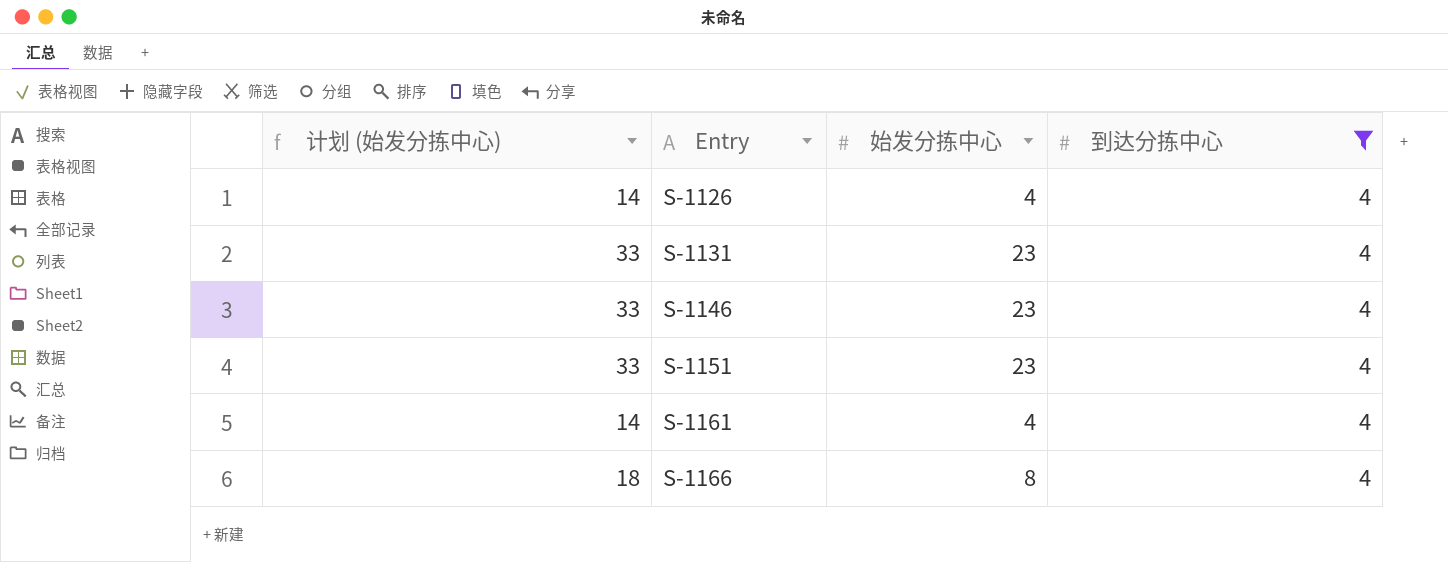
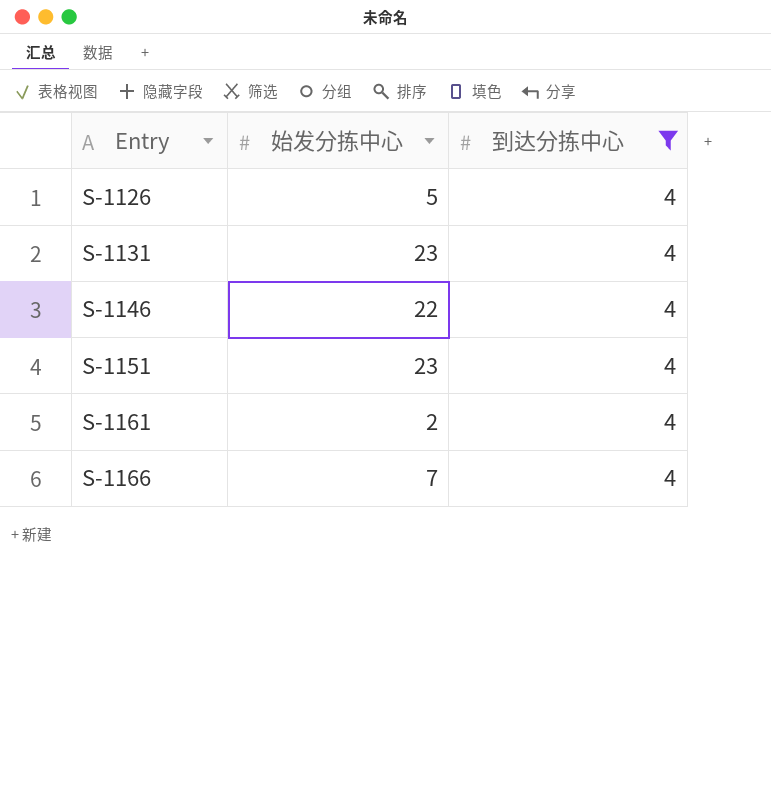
column 计划 (始发分拣中心) | formula: [始发分拣中心] + 10 -> none
S-1126 | 始发分拣中心: 4 -> 5
S-1146 | 始发分拣中心: 23 -> 22
S-1161 | 始发分拣中心: 4 -> 2
S-1166 | 始发分拣中心: 8 -> 7

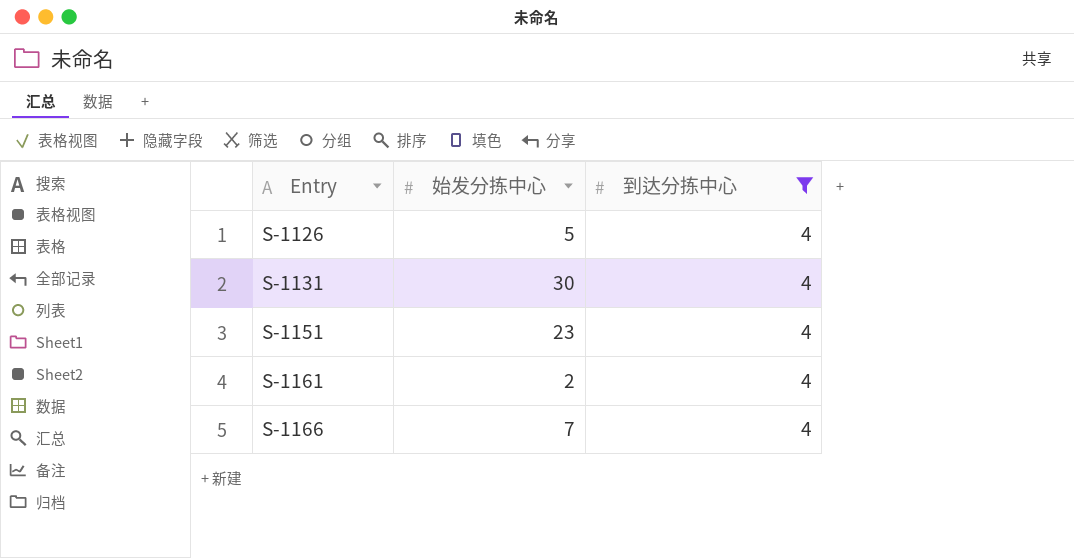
row S-1146: 22 | 4 -> none
S-1131 | 始发分拣中心: 23 -> 30

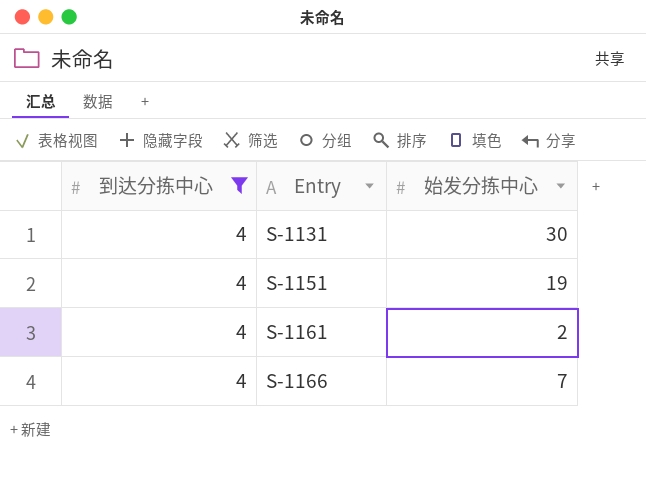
column 到达分拣中心 | position: 3 -> 1
row S-1126: 5 | 4 -> none
S-1151 | 始发分拣中心: 23 -> 19

